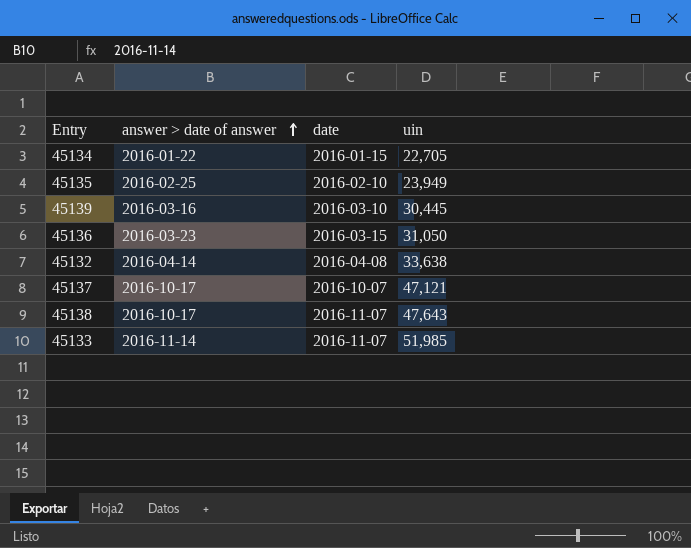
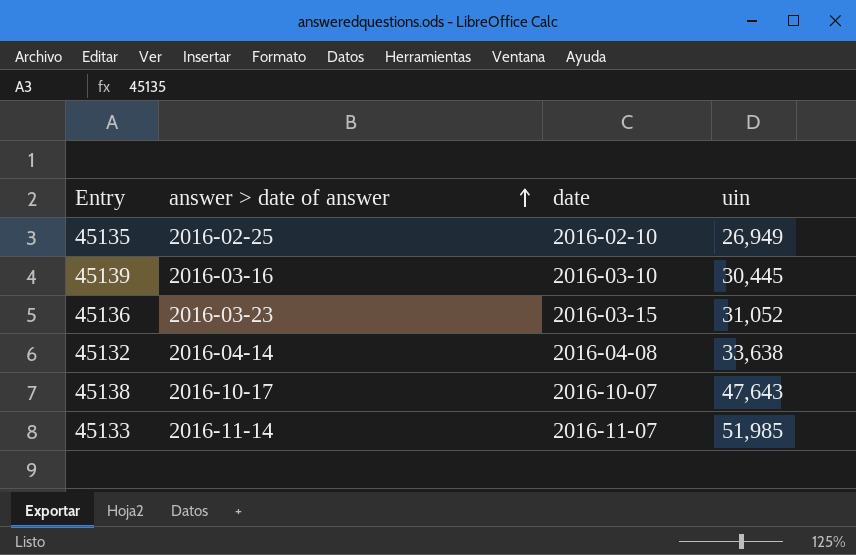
row 45134: 2016-01-22 | 2016-01-15 | 22,705 -> none
row 45137: 2016-10-17 | 2016-10-07 | 47,121 -> none
45135 | uin: 23,949 -> 26,949
45136 | uin: 31,050 -> 31,052
45138 | date: 2016-11-07 -> 2016-10-07

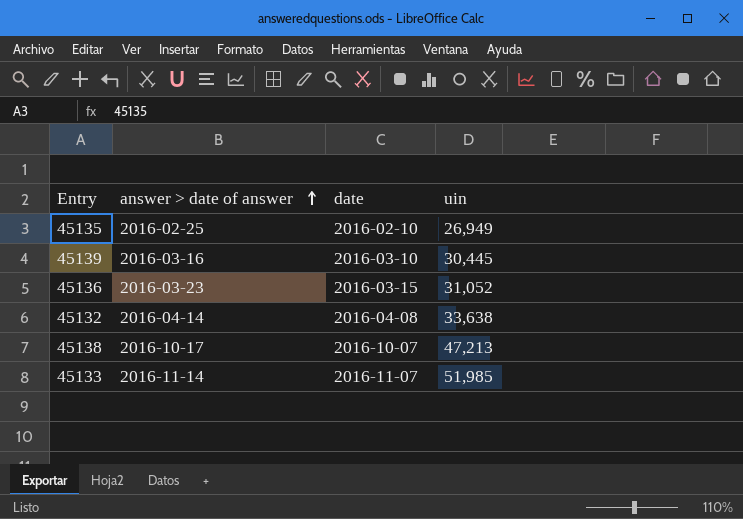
45138 | uin: 47,643 -> 47,213

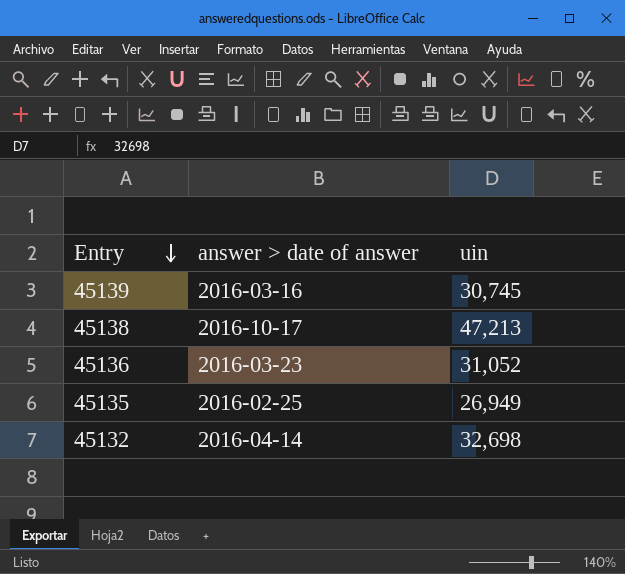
row order: answer > date of answer ascending -> Entry descending
column date | position: 3 -> none
row 45133: 2016-11-14 | 2016-11-07 | 51,985 -> none
45139 | uin: 30,445 -> 30,745
45132 | uin: 33,638 -> 32,698

